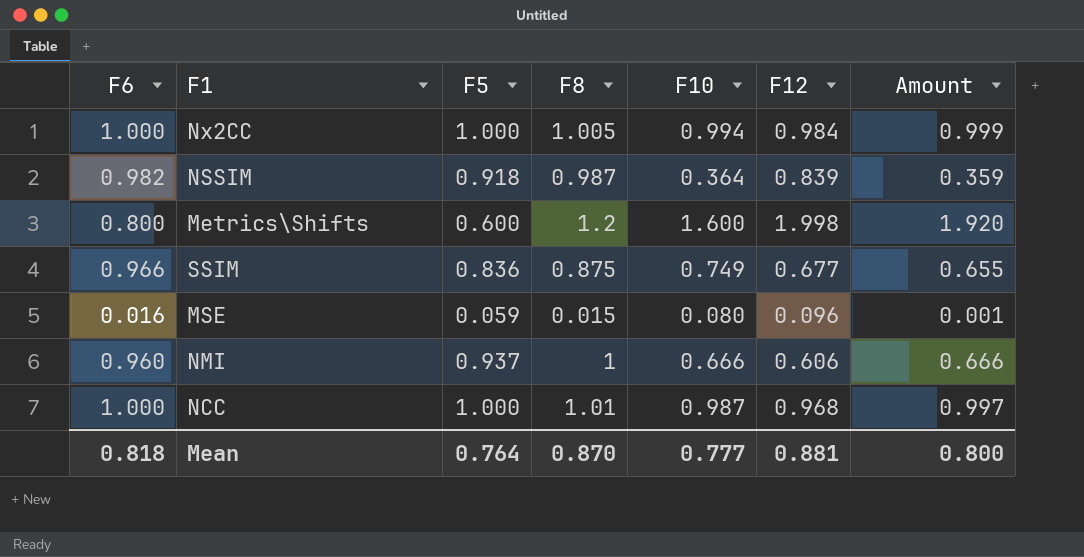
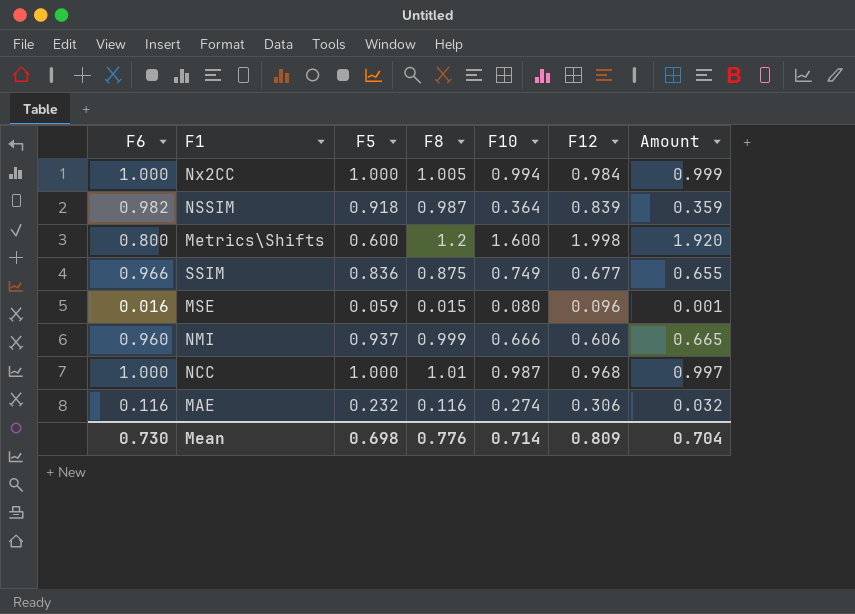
NMI | F8: 1 -> 0.999
NMI | Amount: 0.666 -> 0.665
row MAE: none -> 0.116 | 0.232 | 0.116 | 0.274 | 0.306 | 0.032
Mean | F6: 0.818 -> 0.730
Mean | F5: 0.764 -> 0.698
Mean | F8: 0.870 -> 0.776
Mean | F10: 0.777 -> 0.714
Mean | F12: 0.881 -> 0.809
Mean | Amount: 0.800 -> 0.704

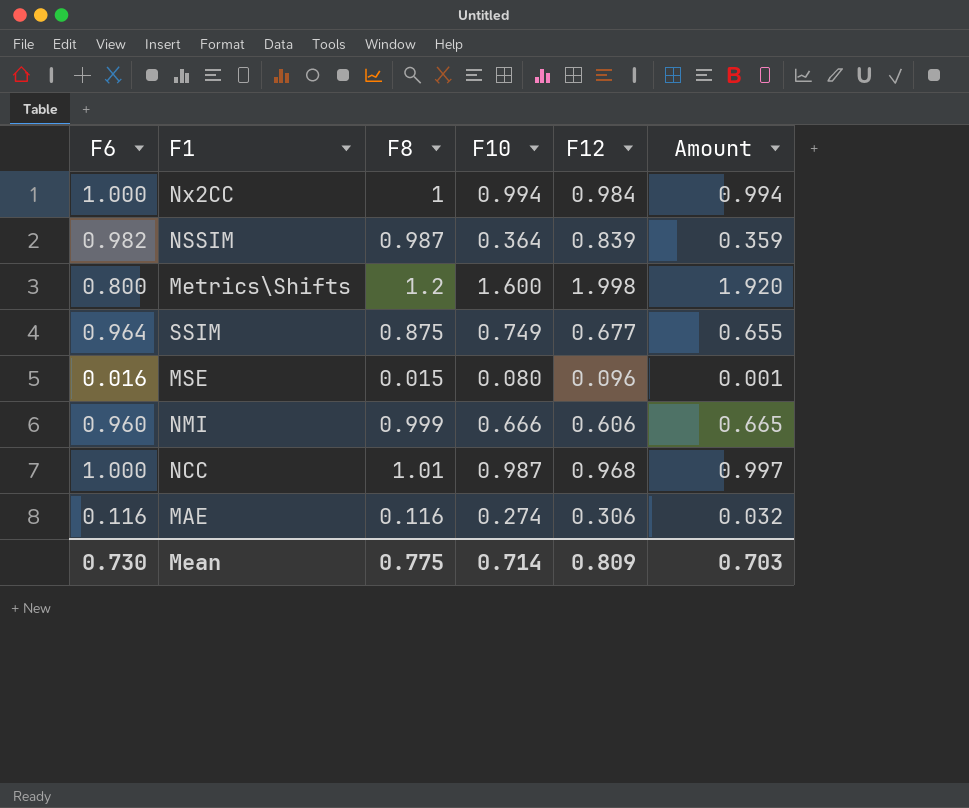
column F5 | position: 3 -> none
Nx2CC | F8: 1.005 -> 1
Nx2CC | Amount: 0.999 -> 0.994
SSIM | F6: 0.966 -> 0.964
Mean | F8: 0.776 -> 0.775
Mean | Amount: 0.704 -> 0.703

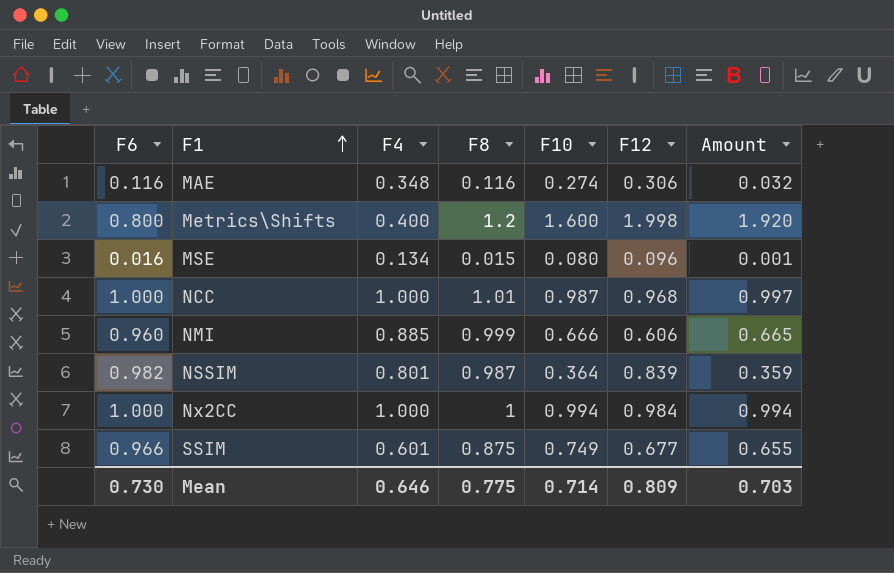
row order: none -> F1 ascending
column F4 | position: none -> 3
SSIM | F6: 0.964 -> 0.966

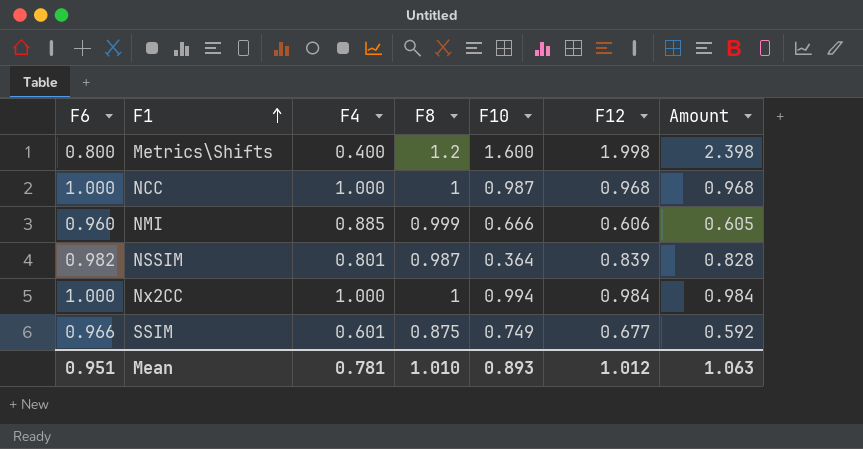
column Amount | formula: [F8] * [F10] -> [F8] * [F12]
row MAE: 0.116 | 0.348 | 0.116 | 0.274 | 0.306 | 0.032 -> none
row MSE: 0.016 | 0.134 | 0.015 | 0.080 | 0.096 | 0.001 -> none
NCC | F8: 1.01 -> 1
Mean | F6: 0.730 -> 0.951
Mean | F4: 0.646 -> 0.781
Mean | F8: 0.775 -> 1.010
Mean | F10: 0.714 -> 0.893
Mean | F12: 0.809 -> 1.012
Mean | Amount: 0.703 -> 1.063

